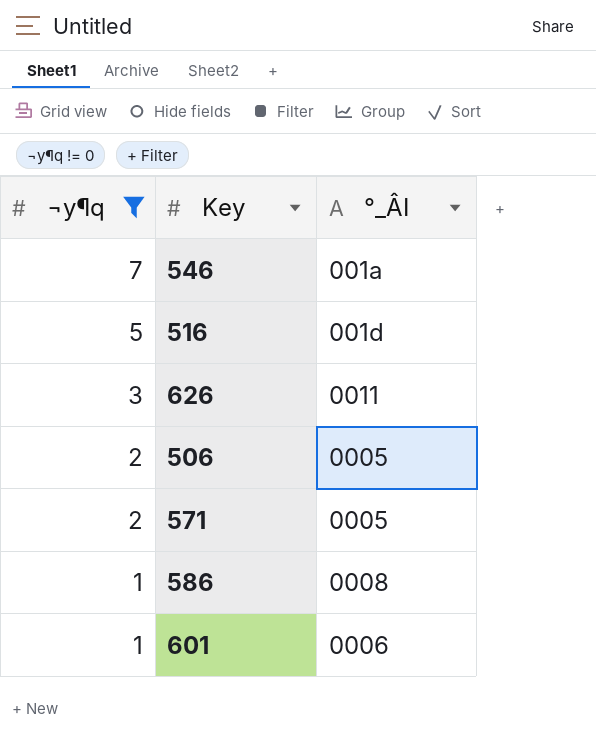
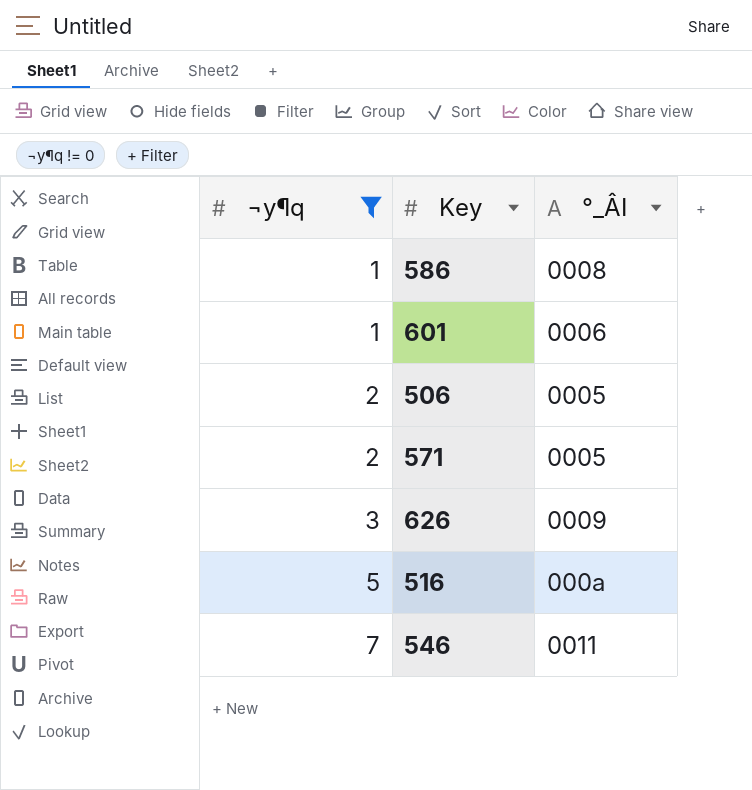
row order: ¬y¶q descending -> ¬y¶q ascending
626 | °_ÂI: 0011 -> 0009
516 | °_ÂI: 001d -> 000a
546 | °_ÂI: 001a -> 0011

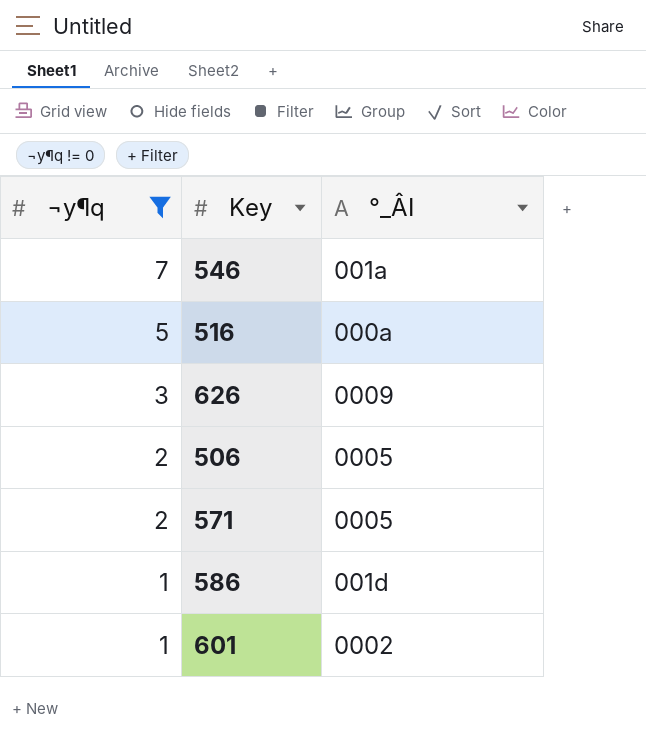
row order: ¬y¶q ascending -> ¬y¶q descending
546 | °_ÂI: 0011 -> 001a
586 | °_ÂI: 0008 -> 001d
601 | °_ÂI: 0006 -> 0002

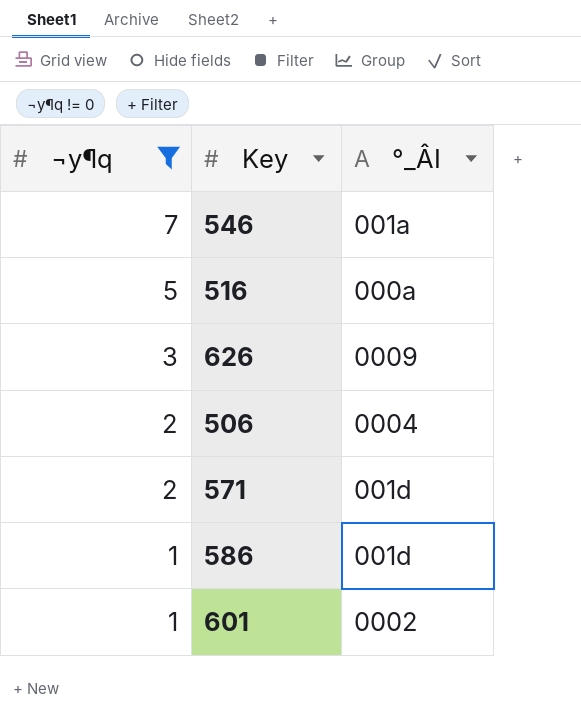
506 | °_ÂI: 0005 -> 0004
571 | °_ÂI: 0005 -> 001d

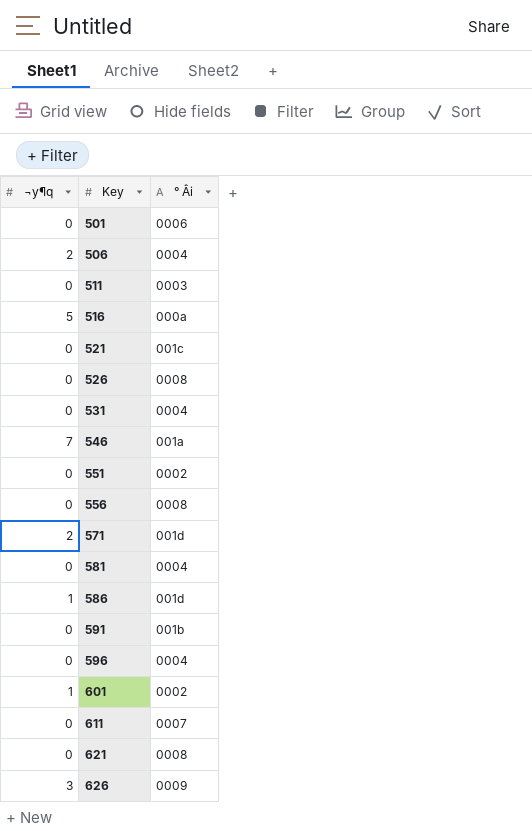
filter: ¬y¶q != 0 -> none
row order: ¬y¶q descending -> Key ascending
column name: °_ÂI -> ° Âi

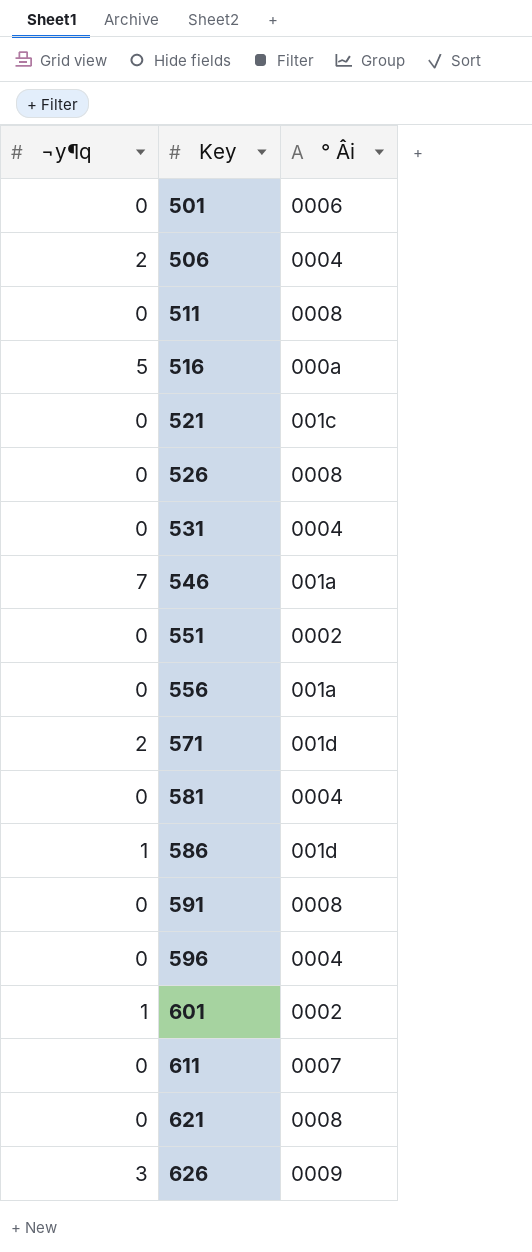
511 | ° Âi: 0003 -> 0008
556 | ° Âi: 0008 -> 001a
591 | ° Âi: 001b -> 0008

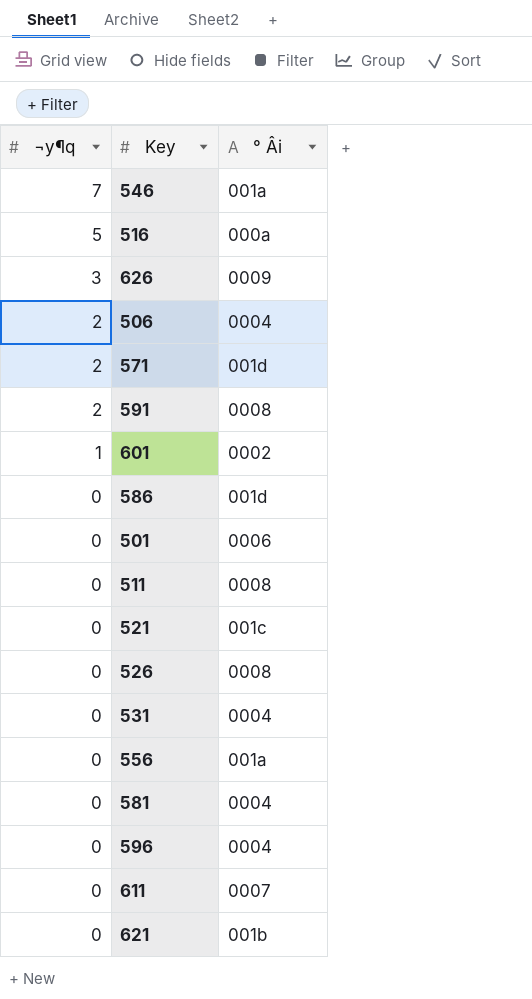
row order: Key ascending -> ¬y¶q descending
row 551: 0 | 0002 -> none
591 | ¬y¶q: 0 -> 2
586 | ¬y¶q: 1 -> 0
621 | ° Âi: 0008 -> 001b

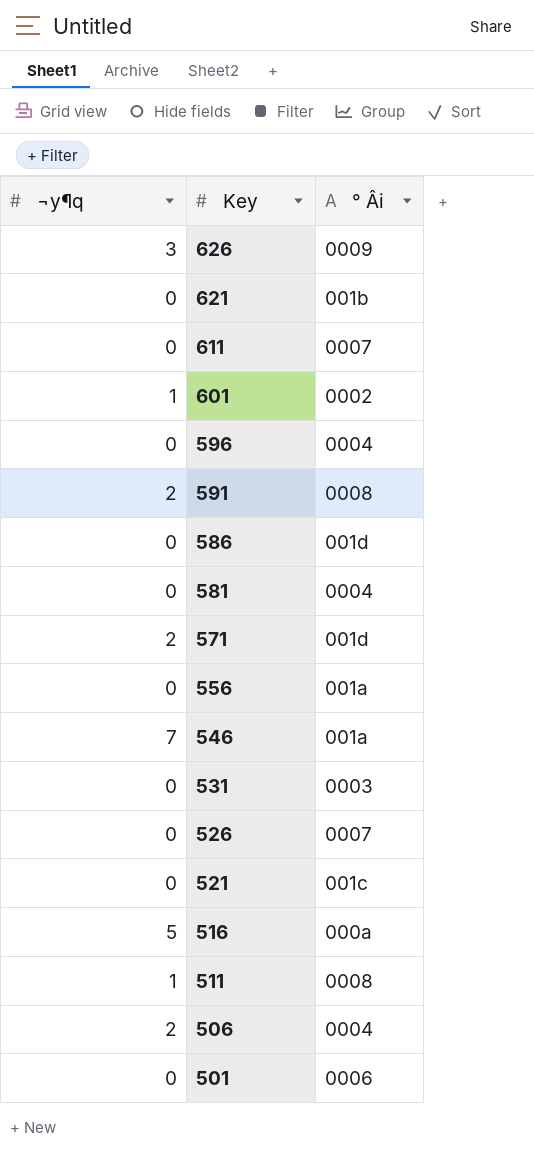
row order: ¬y¶q descending -> Key descending
531 | ° Âi: 0004 -> 0003
526 | ° Âi: 0008 -> 0007
511 | ¬y¶q: 0 -> 1

